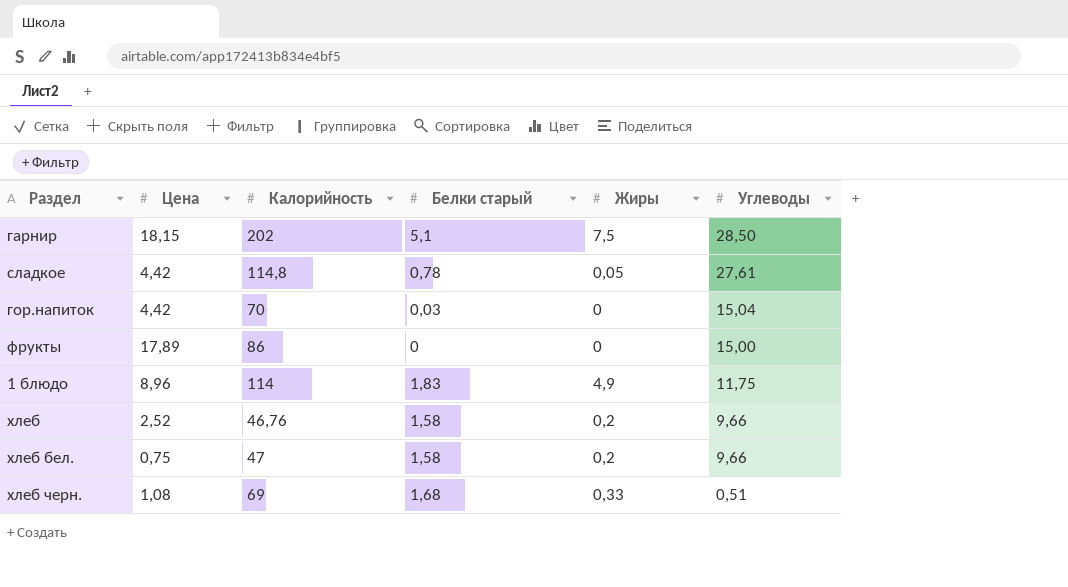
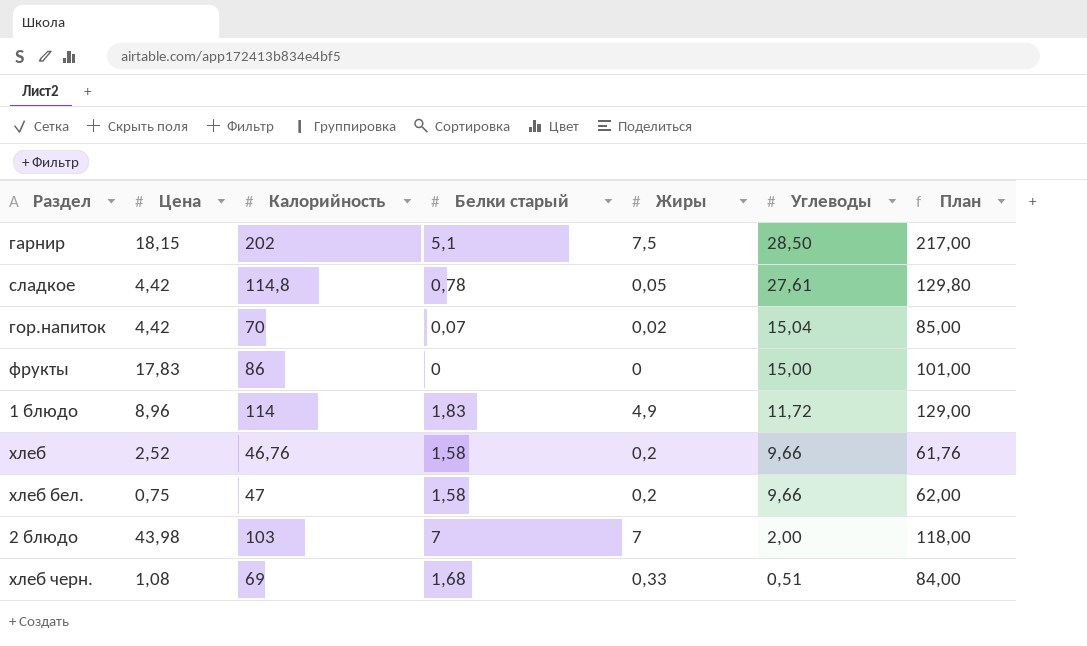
column План | formula: none -> [Калорийность] + 15
гор.напиток | Белки старый: 0,03 -> 0,07
гор.напиток | Жиры: 0 -> 0,02
фрукты | Цена: 17,89 -> 17,83
1 блюдо | Углеводы: 11,75 -> 11,72
row 2 блюдо: none -> 43,98 | 103 | 7 | 7 | 2,00 | 118,00

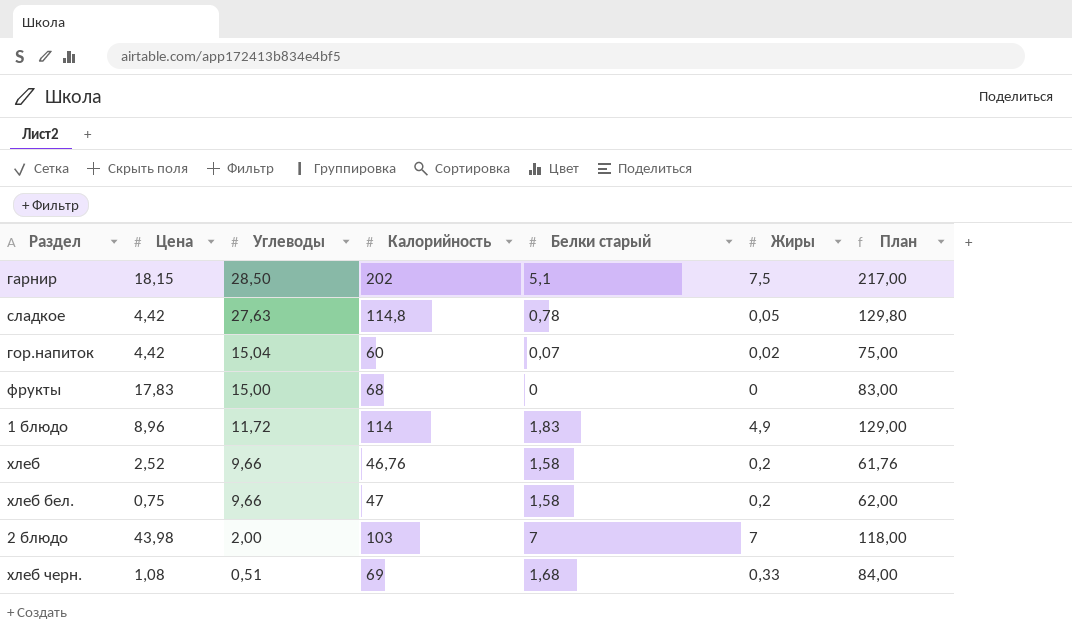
column Углеводы | position: 6 -> 3
сладкое | Углеводы: 27,61 -> 27,63
гор.напиток | Калорийность: 70 -> 60
гор.напиток | План: 85,00 -> 75,00
фрукты | Калорийность: 86 -> 68
фрукты | План: 101,00 -> 83,00

